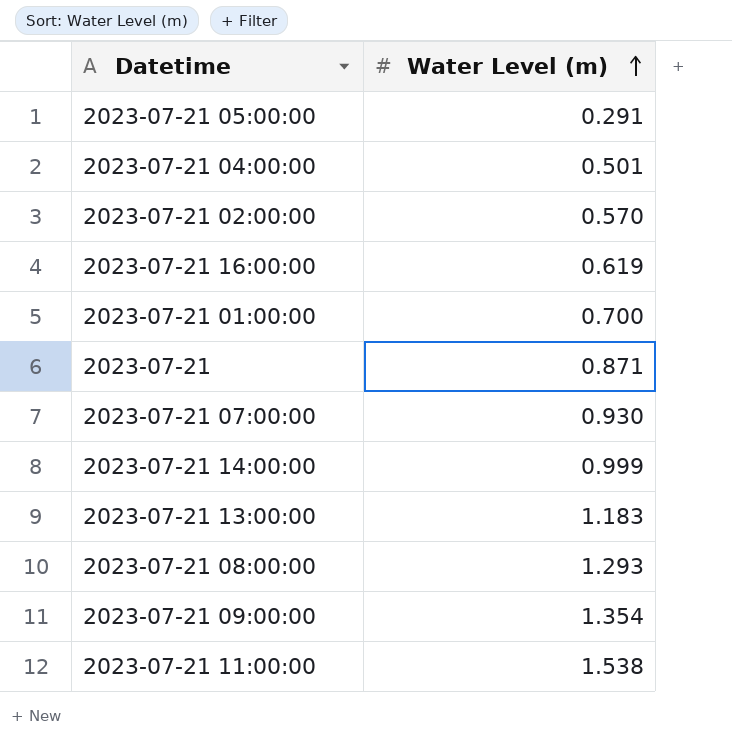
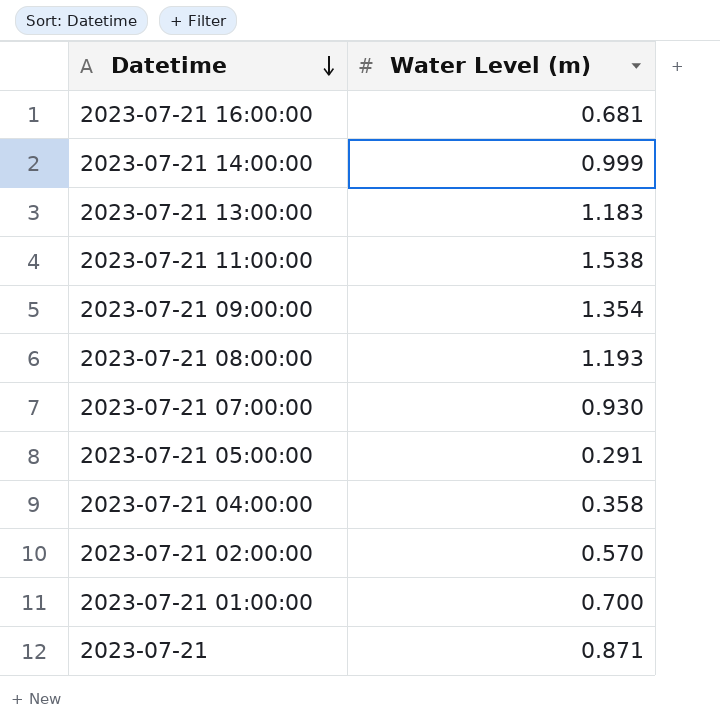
row order: Water Level (m) ascending -> Datetime descending
2023-07-21 16:00:00 | Water Level (m): 0.619 -> 0.681
2023-07-21 08:00:00 | Water Level (m): 1.293 -> 1.193
2023-07-21 04:00:00 | Water Level (m): 0.501 -> 0.358

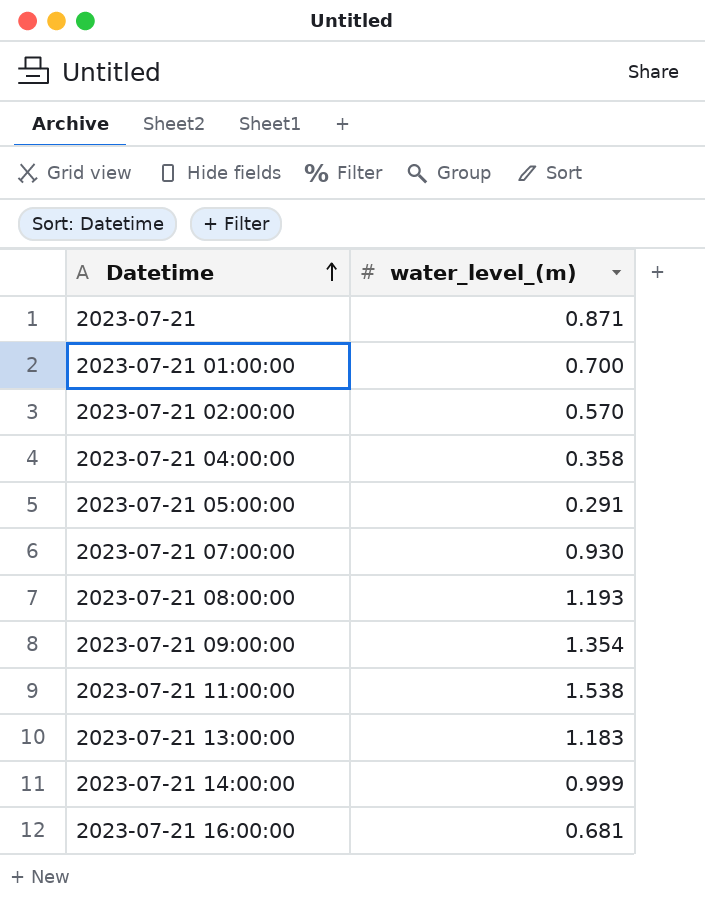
row order: Datetime descending -> Datetime ascending
column name: Water Level (m) -> water_level_(m)

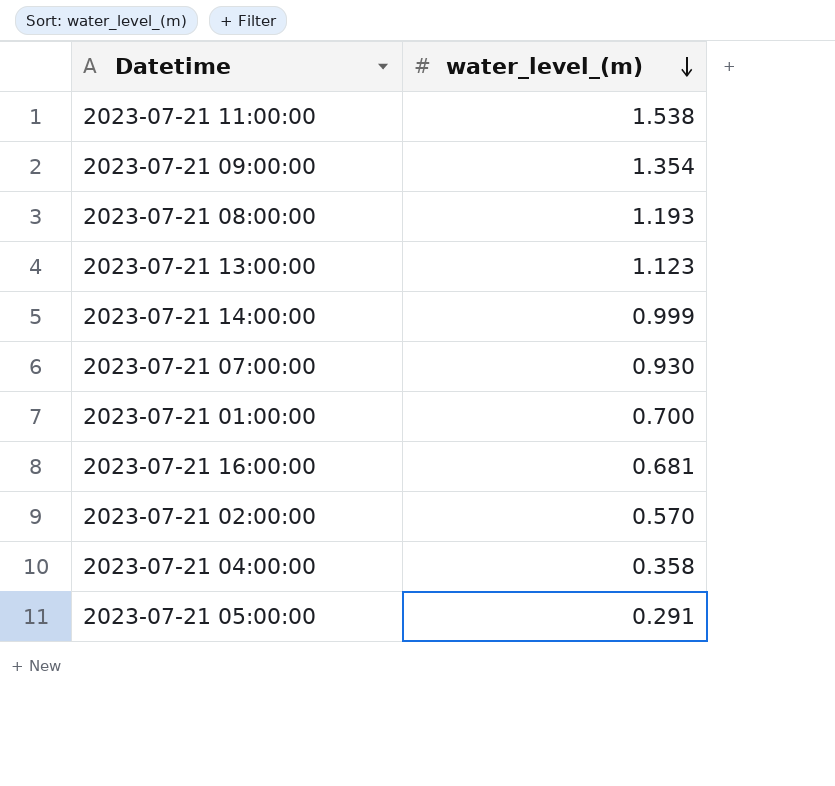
row order: Datetime ascending -> water_level_(m) descending
row 2023-07-21: 0.871 -> none
2023-07-21 13:00:00 | water_level_(m): 1.183 -> 1.123

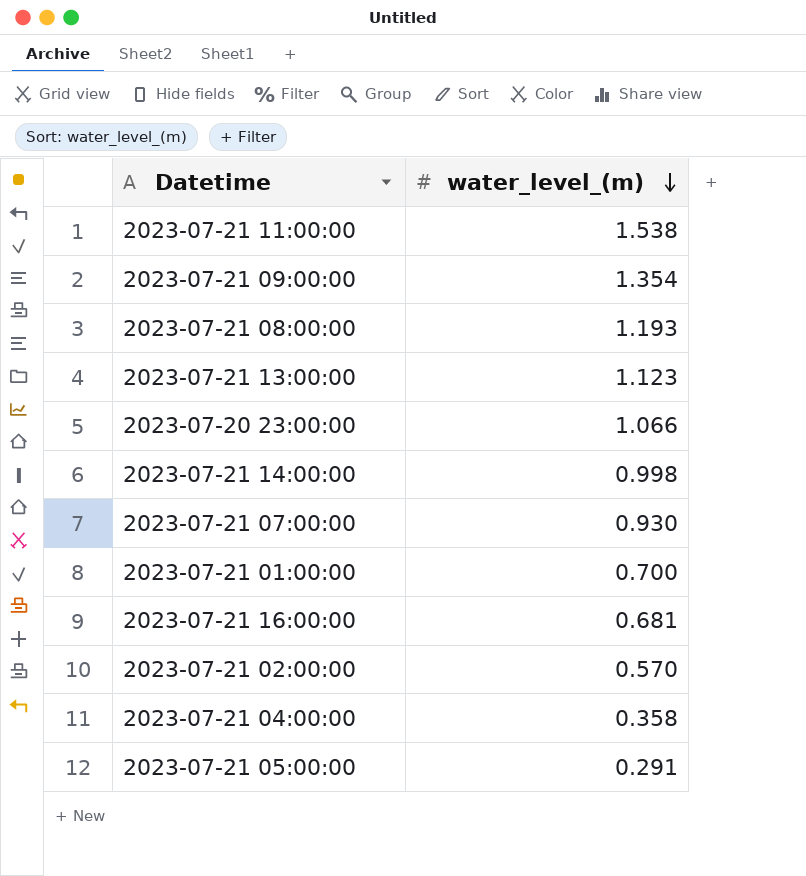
row 2023-07-20 23:00:00: none -> 1.066
2023-07-21 14:00:00 | water_level_(m): 0.999 -> 0.998

